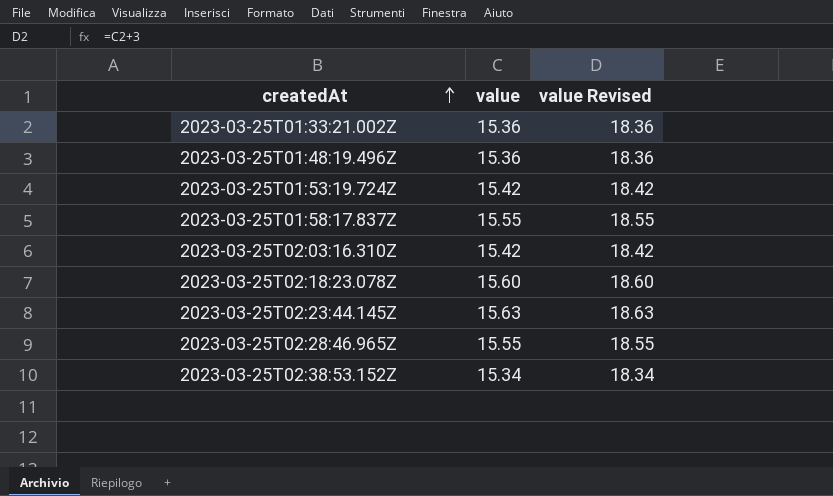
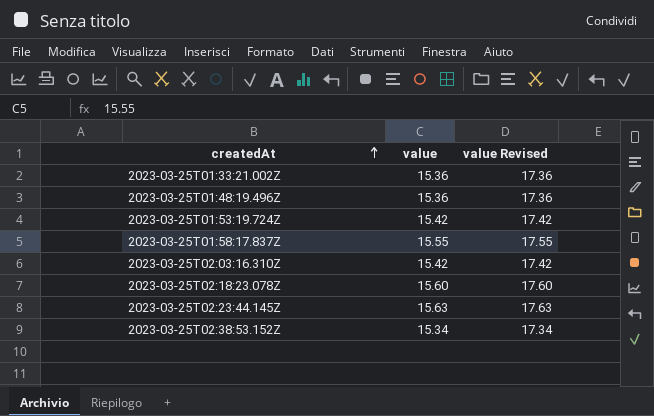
column value Revised | formula: [value] + 3 -> [value] + 2
row 2023-03-25T02:28:46.965Z: 15.55 | 18.55 -> none

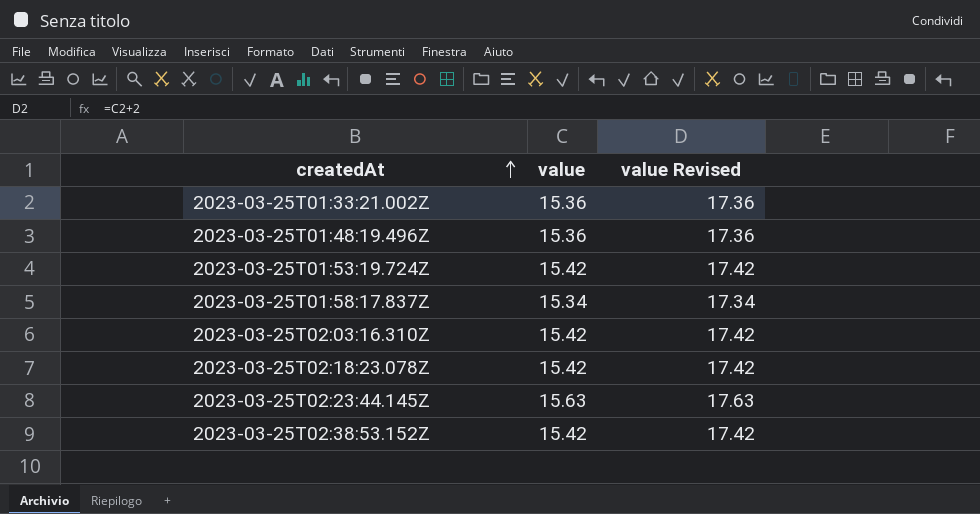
2023-03-25T01:58:17.837Z | value: 15.55 -> 15.34
2023-03-25T01:58:17.837Z | value Revised: 17.55 -> 17.34
2023-03-25T02:18:23.078Z | value: 15.60 -> 15.42
2023-03-25T02:18:23.078Z | value Revised: 17.60 -> 17.42
2023-03-25T02:38:53.152Z | value: 15.34 -> 15.42
2023-03-25T02:38:53.152Z | value Revised: 17.34 -> 17.42

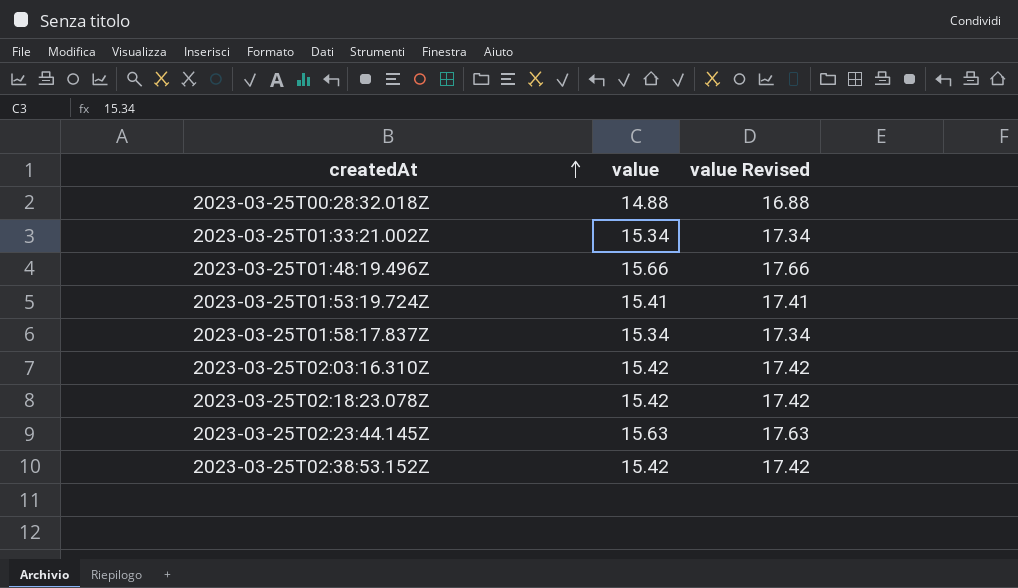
row 2023-03-25T00:28:32.018Z: none -> 14.88 | 16.88
2023-03-25T01:33:21.002Z | value: 15.36 -> 15.34
2023-03-25T01:33:21.002Z | value Revised: 17.36 -> 17.34
2023-03-25T01:48:19.496Z | value: 15.36 -> 15.66
2023-03-25T01:48:19.496Z | value Revised: 17.36 -> 17.66
2023-03-25T01:53:19.724Z | value: 15.42 -> 15.41
2023-03-25T01:53:19.724Z | value Revised: 17.42 -> 17.41

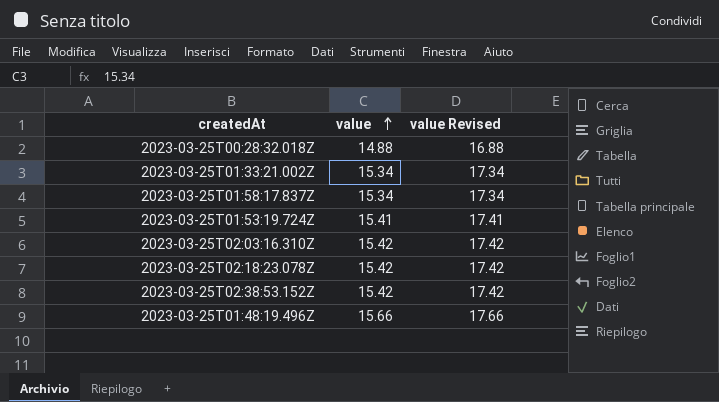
row order: createdAt ascending -> value ascending
row 2023-03-25T02:23:44.145Z: 15.63 | 17.63 -> none

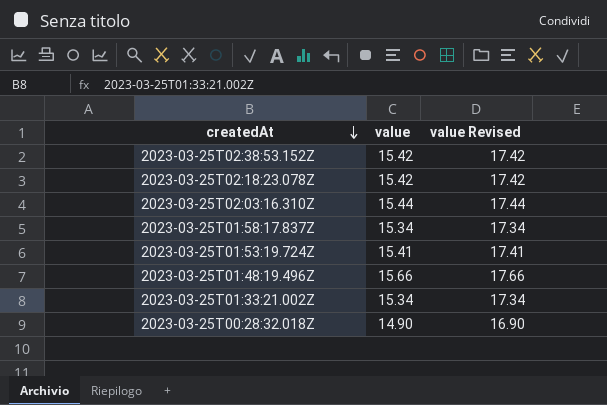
row order: value ascending -> createdAt descending
2023-03-25T02:03:16.310Z | value: 15.42 -> 15.44
2023-03-25T02:03:16.310Z | value Revised: 17.42 -> 17.44
2023-03-25T00:28:32.018Z | value: 14.88 -> 14.90
2023-03-25T00:28:32.018Z | value Revised: 16.88 -> 16.90

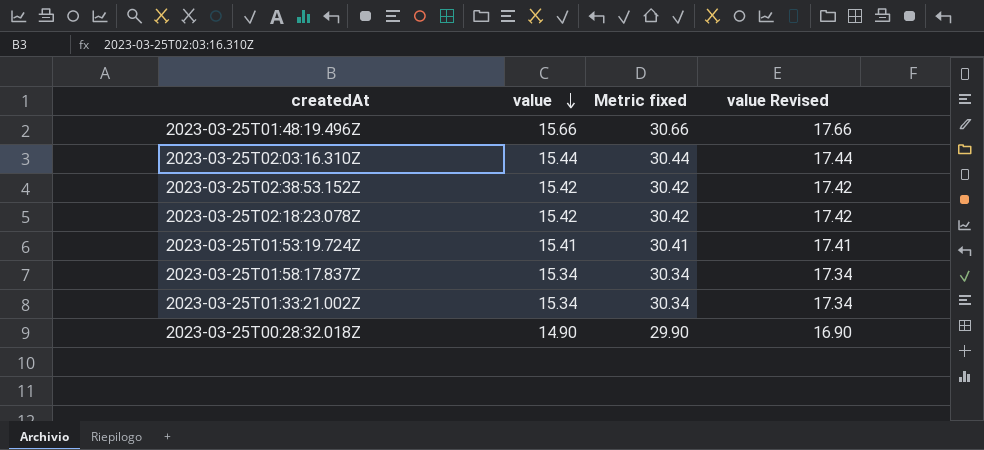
row order: createdAt descending -> value descending
column Metric fixed | formula: none -> [value] + 15

